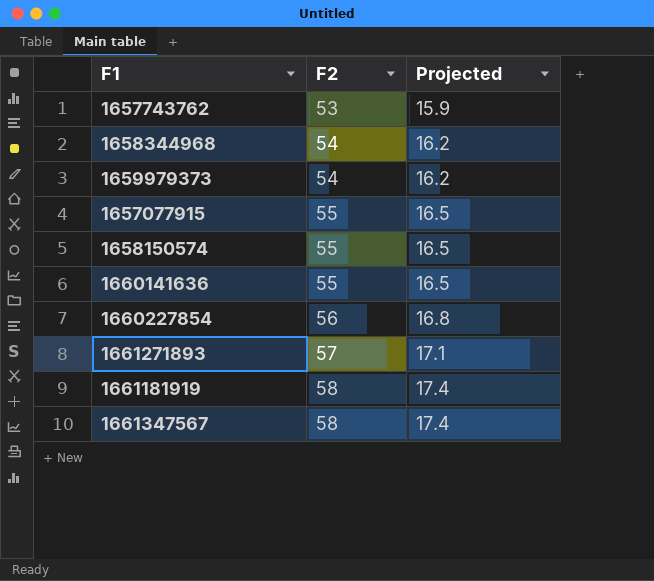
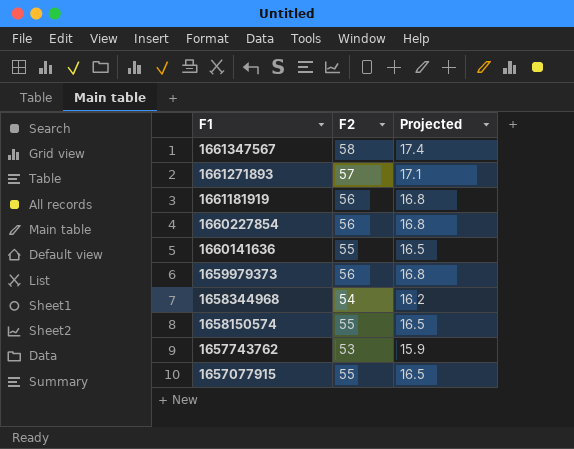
row order: F2 ascending -> F1 descending
1661181919 | F2: 58 -> 56
1661181919 | Projected: 17.4 -> 16.8
1659979373 | F2: 54 -> 56
1659979373 | Projected: 16.2 -> 16.8

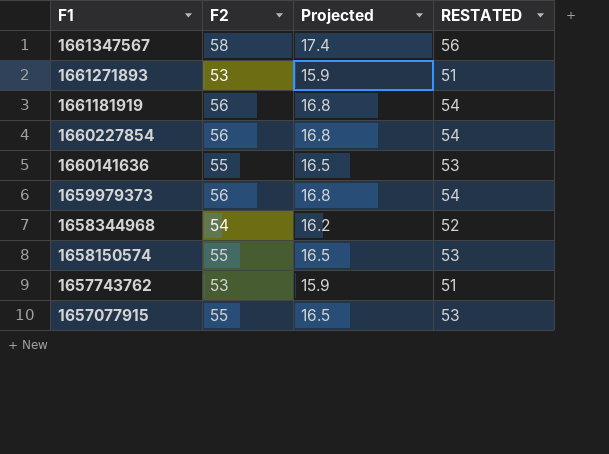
column RESTATED | formula: none -> [F2] - 2
1661271893 | F2: 57 -> 53
1661271893 | Projected: 17.1 -> 15.9

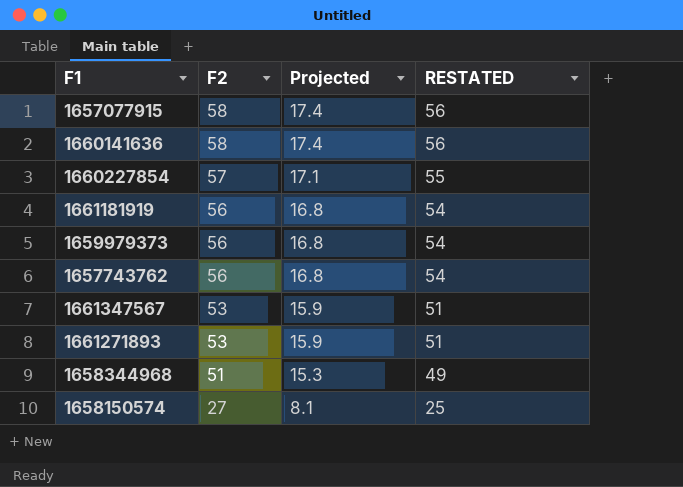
row order: F1 descending -> F2 descending
1657077915 | F2: 55 -> 58
1657077915 | Projected: 16.5 -> 17.4
1657077915 | RESTATED: 53 -> 56
1660141636 | F2: 55 -> 58
1660141636 | Projected: 16.5 -> 17.4
1660141636 | RESTATED: 53 -> 56
1660227854 | F2: 56 -> 57
1660227854 | Projected: 16.8 -> 17.1
1660227854 | RESTATED: 54 -> 55
1657743762 | F2: 53 -> 56
1657743762 | Projected: 15.9 -> 16.8
1657743762 | RESTATED: 51 -> 54
1661347567 | F2: 58 -> 53
1661347567 | Projected: 17.4 -> 15.9
1661347567 | RESTATED: 56 -> 51
1658344968 | F2: 54 -> 51
1658344968 | Projected: 16.2 -> 15.3
1658344968 | RESTATED: 52 -> 49
1658150574 | F2: 55 -> 27
1658150574 | Projected: 16.5 -> 8.1
1658150574 | RESTATED: 53 -> 25

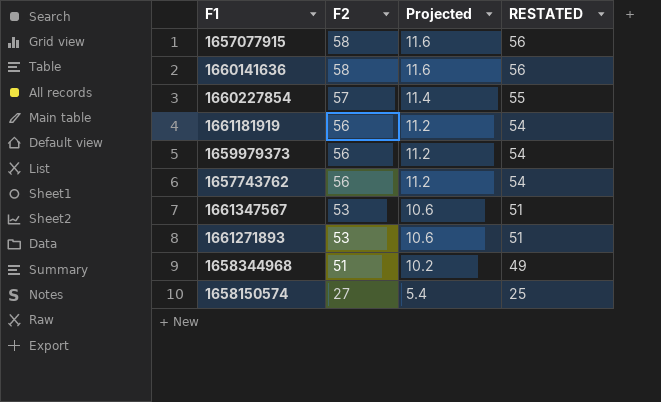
column Projected | formula: [F2] * 0.3 -> [F2] * 0.2

